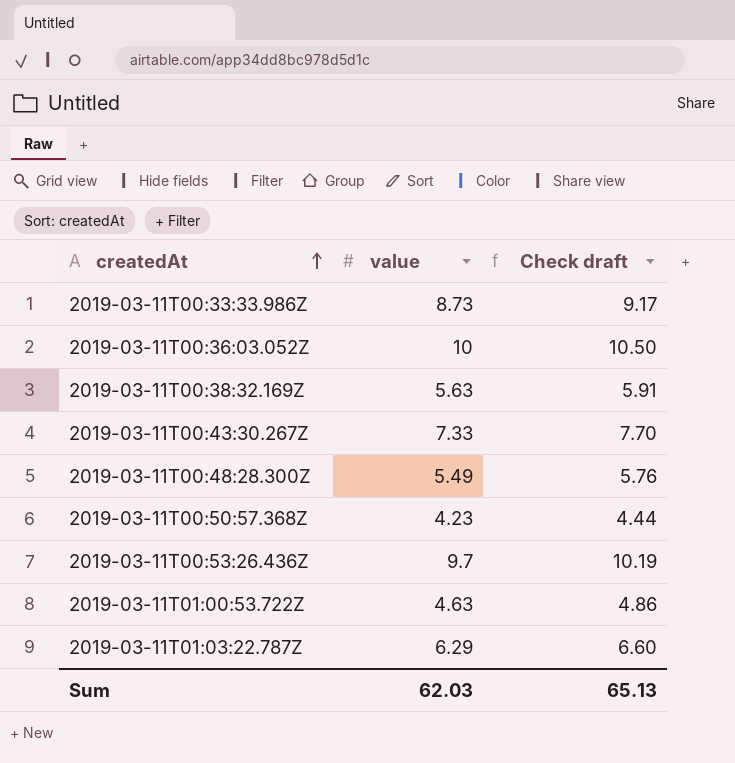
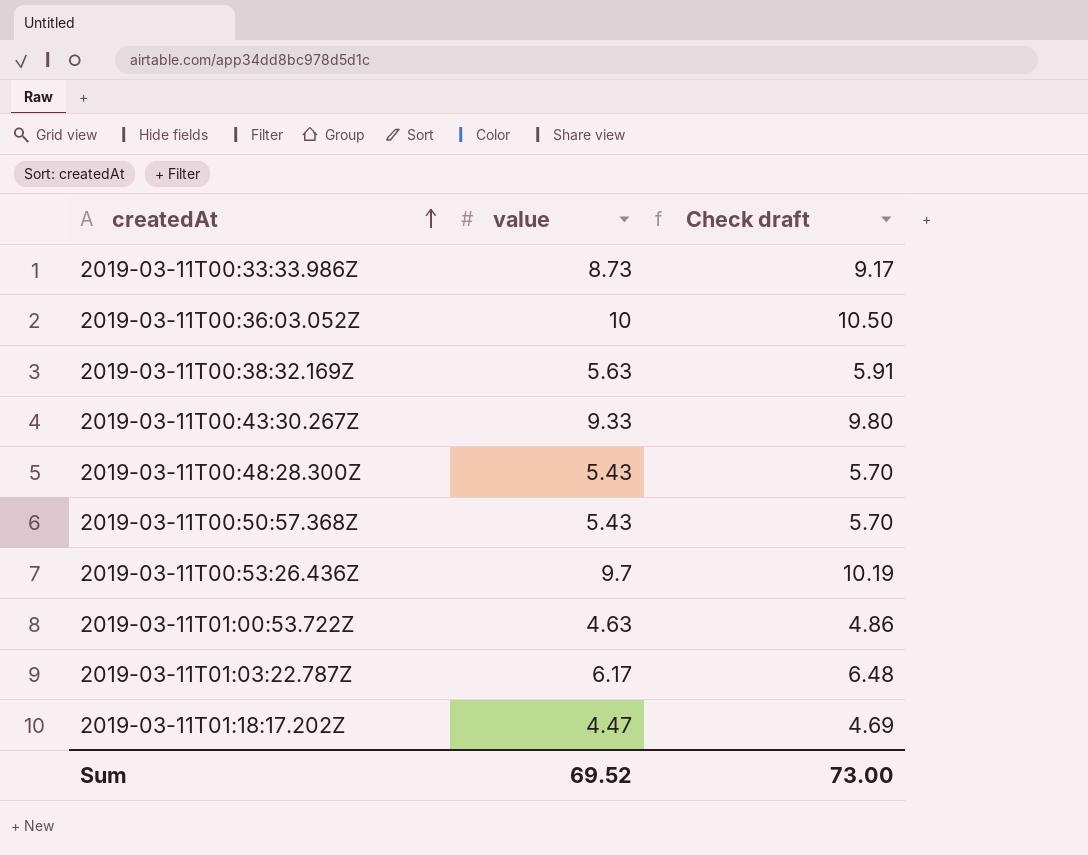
2019-03-11T00:43:30.267Z | value: 7.33 -> 9.33
2019-03-11T00:43:30.267Z | Check draft: 7.70 -> 9.80
2019-03-11T00:48:28.300Z | value: 5.49 -> 5.43
2019-03-11T00:48:28.300Z | Check draft: 5.76 -> 5.70
2019-03-11T00:50:57.368Z | value: 4.23 -> 5.43
2019-03-11T00:50:57.368Z | Check draft: 4.44 -> 5.70
2019-03-11T01:03:22.787Z | value: 6.29 -> 6.17
2019-03-11T01:03:22.787Z | Check draft: 6.60 -> 6.48
row 2019-03-11T01:18:17.202Z: none -> 4.47 | 4.69
Sum | value: 62.03 -> 69.52
Sum | Check draft: 65.13 -> 73.00

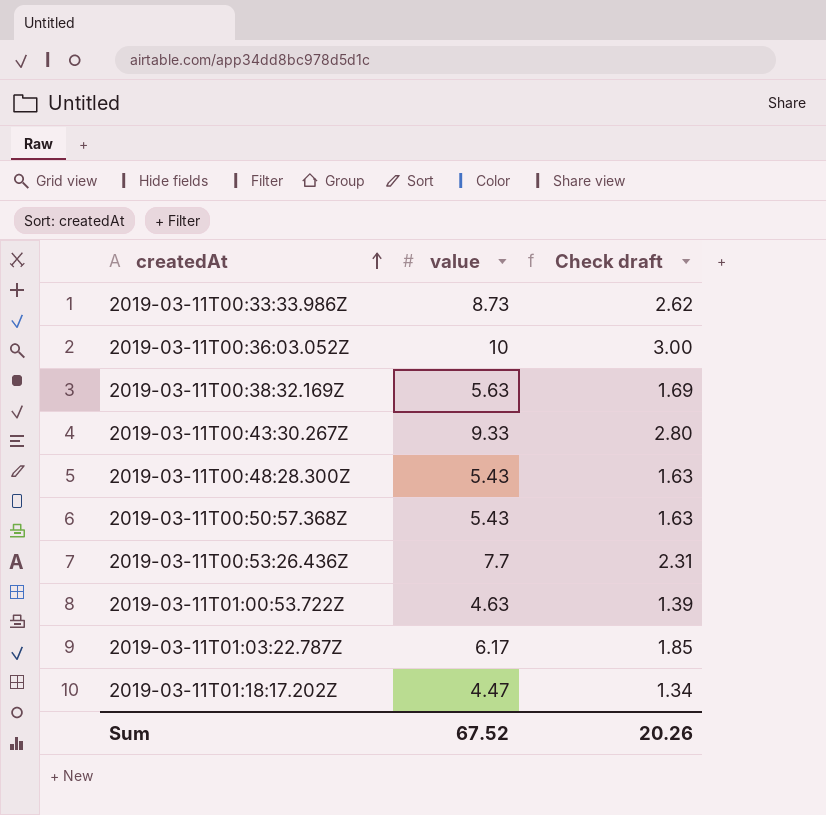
column Check draft | formula: [value] * 1.05 -> [value] * 0.3
2019-03-11T00:53:26.436Z | value: 9.7 -> 7.7
Sum | value: 69.52 -> 67.52
Sum | Check draft: 73.00 -> 20.26

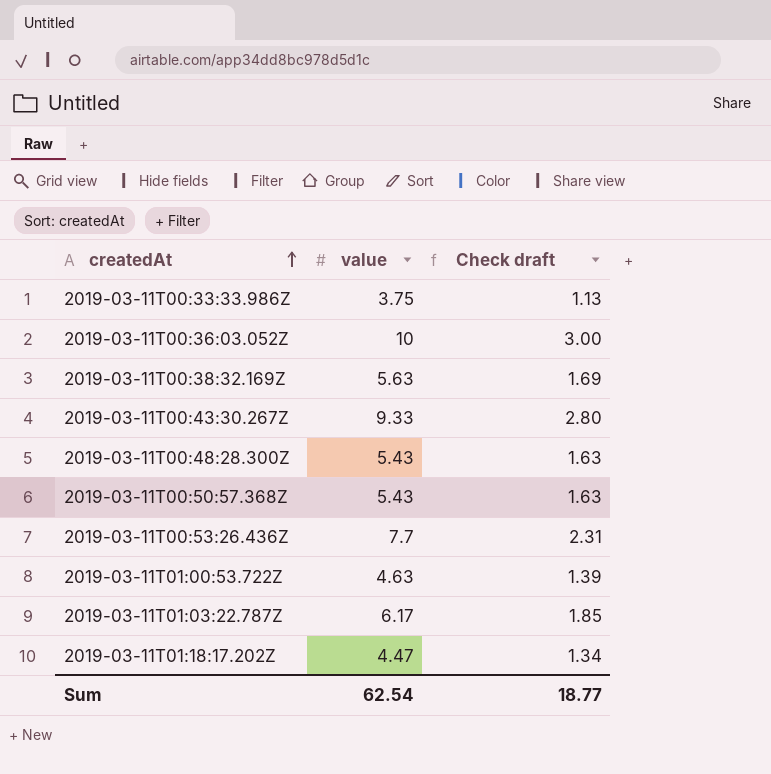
2019-03-11T00:33:33.986Z | value: 8.73 -> 3.75
2019-03-11T00:33:33.986Z | Check draft: 2.62 -> 1.13
Sum | value: 67.52 -> 62.54
Sum | Check draft: 20.26 -> 18.77

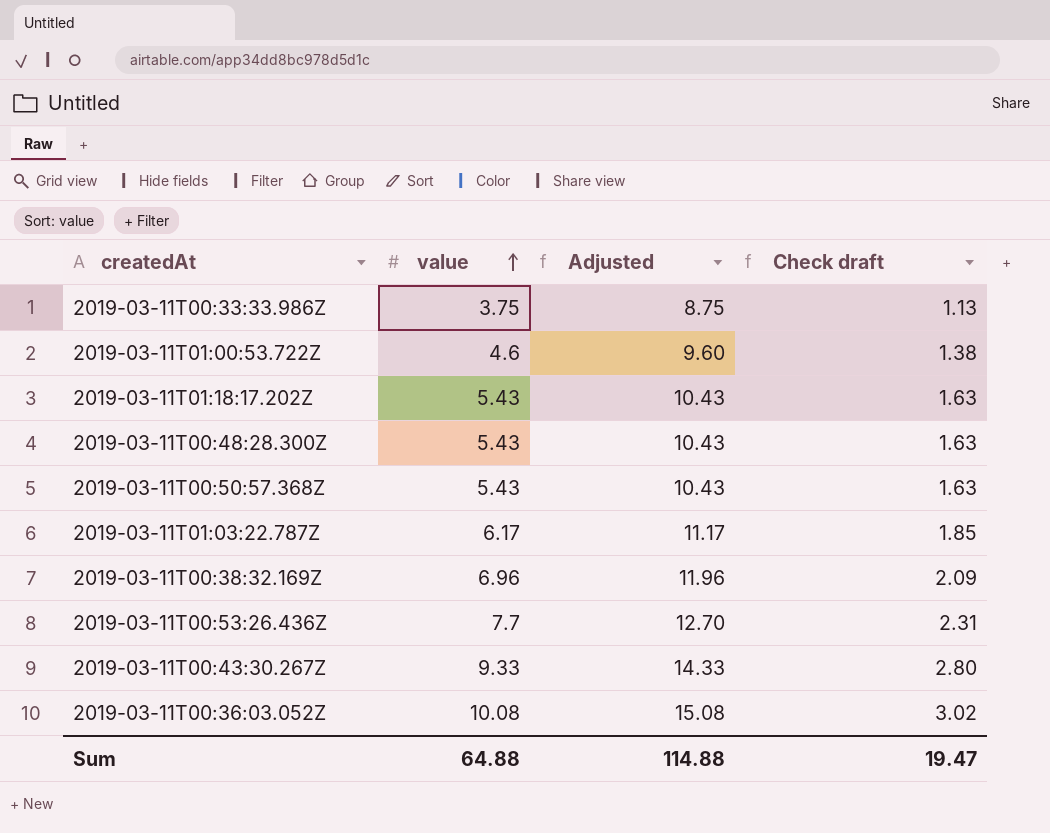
row order: createdAt ascending -> value ascending
column Adjusted | formula: none -> [value] + 5
2019-03-11T01:00:53.722Z | value: 4.63 -> 4.6
2019-03-11T01:00:53.722Z | Check draft: 1.39 -> 1.38
2019-03-11T01:18:17.202Z | value: 4.47 -> 5.43
2019-03-11T01:18:17.202Z | Check draft: 1.34 -> 1.63
2019-03-11T00:38:32.169Z | value: 5.63 -> 6.96
2019-03-11T00:38:32.169Z | Check draft: 1.69 -> 2.09
2019-03-11T00:36:03.052Z | value: 10 -> 10.08
2019-03-11T00:36:03.052Z | Check draft: 3.00 -> 3.02
Sum | value: 62.54 -> 64.88
Sum | Check draft: 18.77 -> 19.47

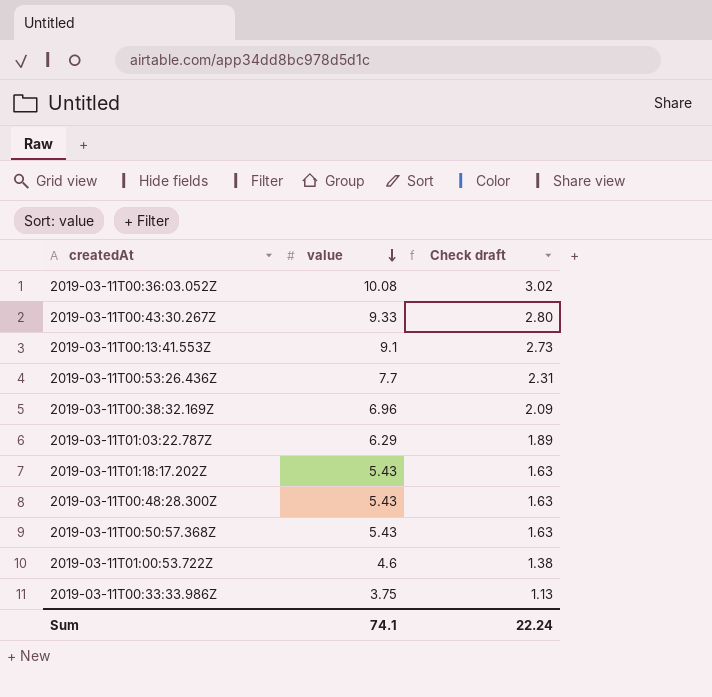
row order: value ascending -> value descending
column Adjusted | formula: [value] + 5 -> none
row 2019-03-11T00:13:41.553Z: none -> 9.1 | 2.73
2019-03-11T01:03:22.787Z | value: 6.17 -> 6.29
2019-03-11T01:03:22.787Z | Check draft: 1.85 -> 1.89
Sum | value: 64.88 -> 74.1
Sum | Check draft: 19.47 -> 22.24

